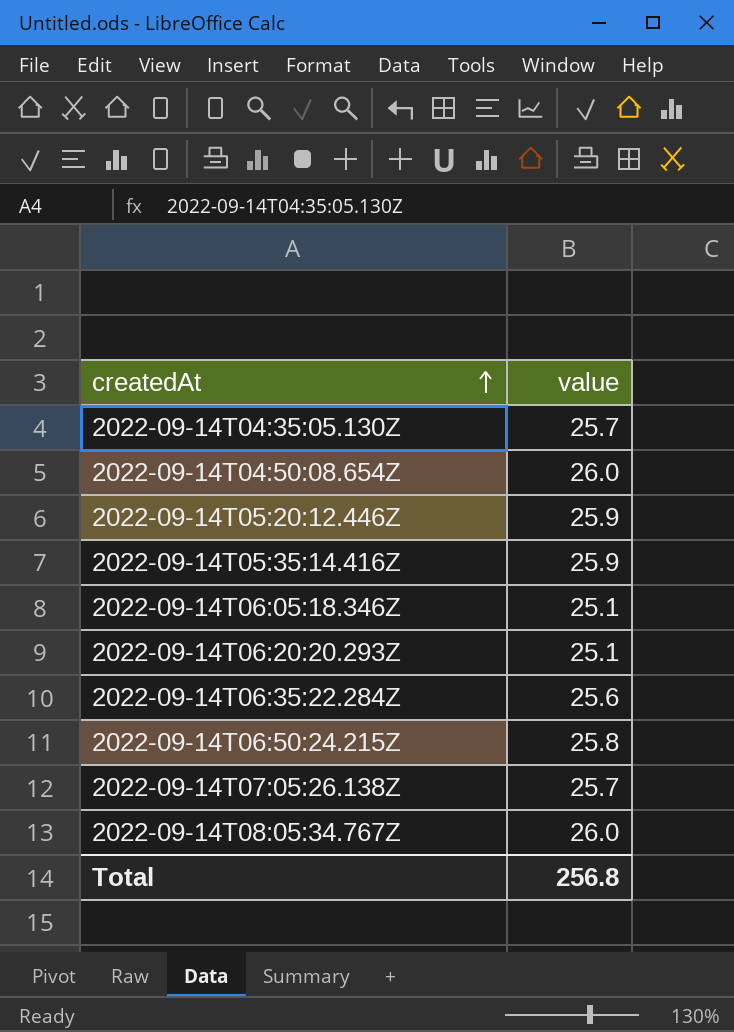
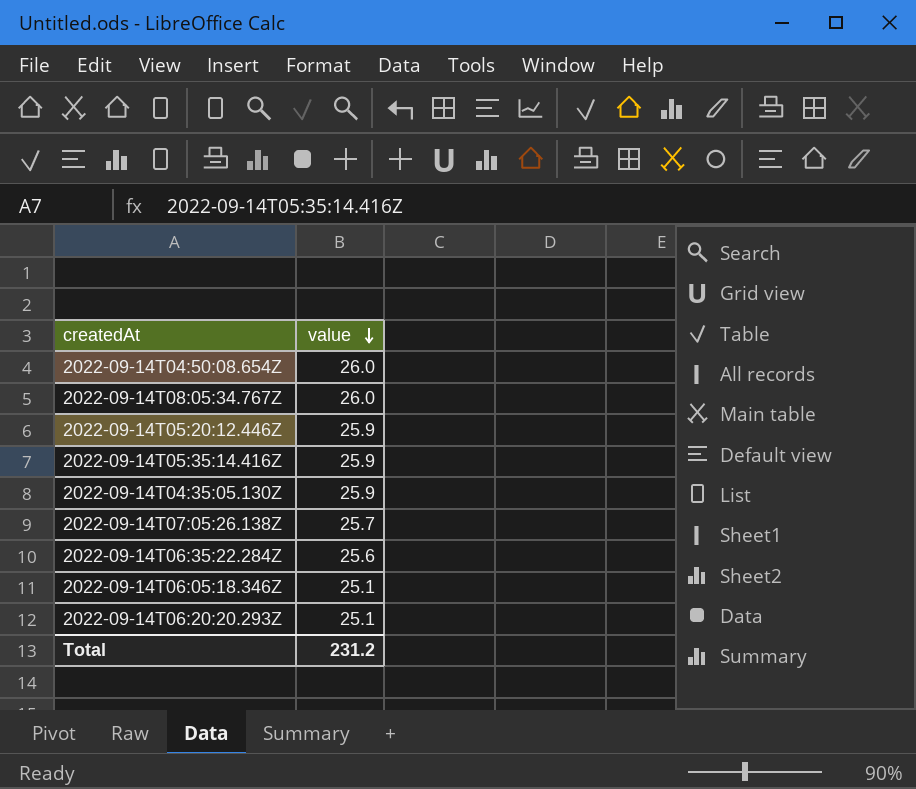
row order: createdAt ascending -> value descending
row 2022-09-14T06:50:24.215Z: 25.8 -> none
2022-09-14T04:35:05.130Z | value: 25.7 -> 25.9
Total | value: 256.8 -> 231.2

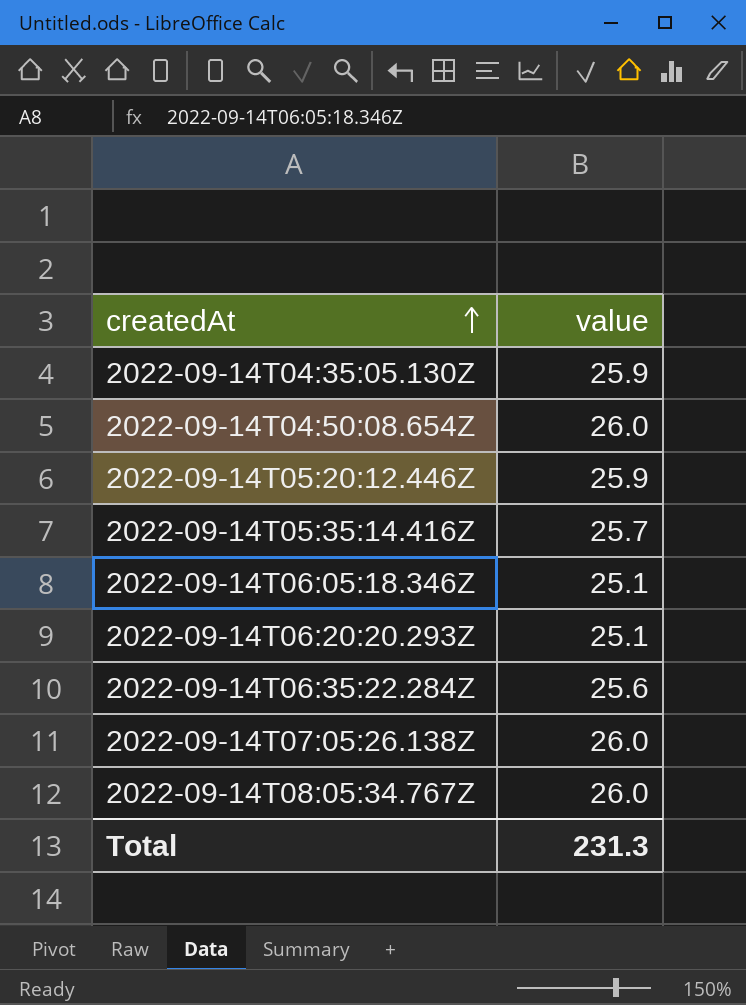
row order: value descending -> createdAt ascending
2022-09-14T05:35:14.416Z | value: 25.9 -> 25.7
2022-09-14T07:05:26.138Z | value: 25.7 -> 26.0
Total | value: 231.2 -> 231.3

